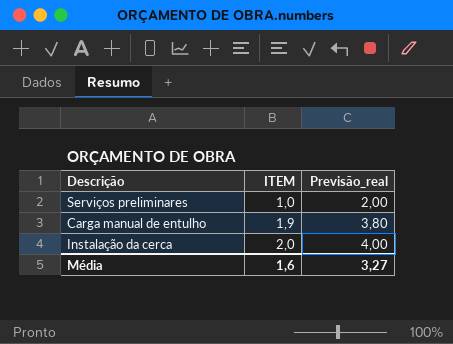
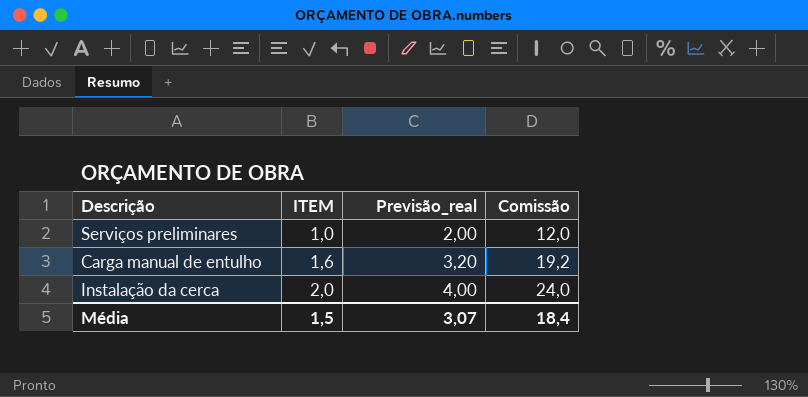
column Comissão | formula: none -> [ITEM] * 12
Carga manual de entulho | ITEM: 1,9 -> 1,6
Carga manual de entulho | Previsão_real: 3,80 -> 3,20
Média | ITEM: 1,6 -> 1,5
Média | Previsão_real: 3,27 -> 3,07

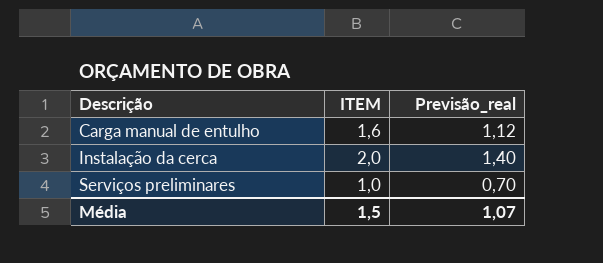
row order: ITEM ascending -> Descrição ascending
column Comissão | formula: [ITEM] * 12 -> none
column Previsão_real | formula: [ITEM] * 2 -> [ITEM] * 0,7
Média | Previsão_real: 3,07 -> 1,07

